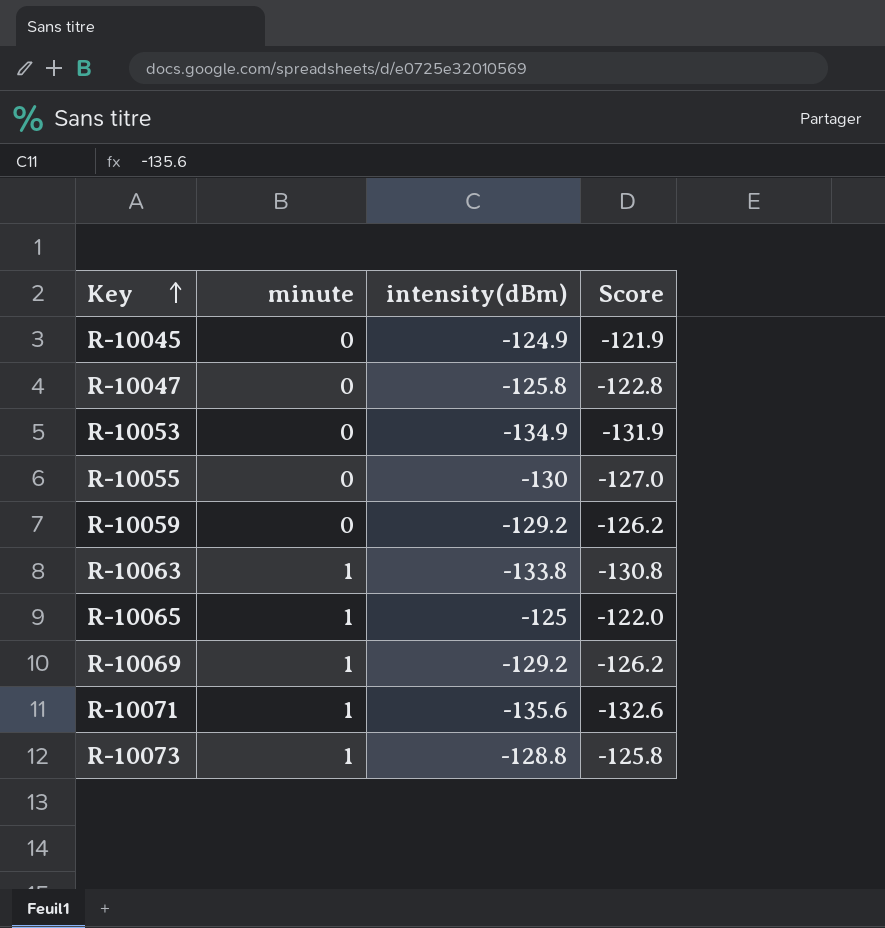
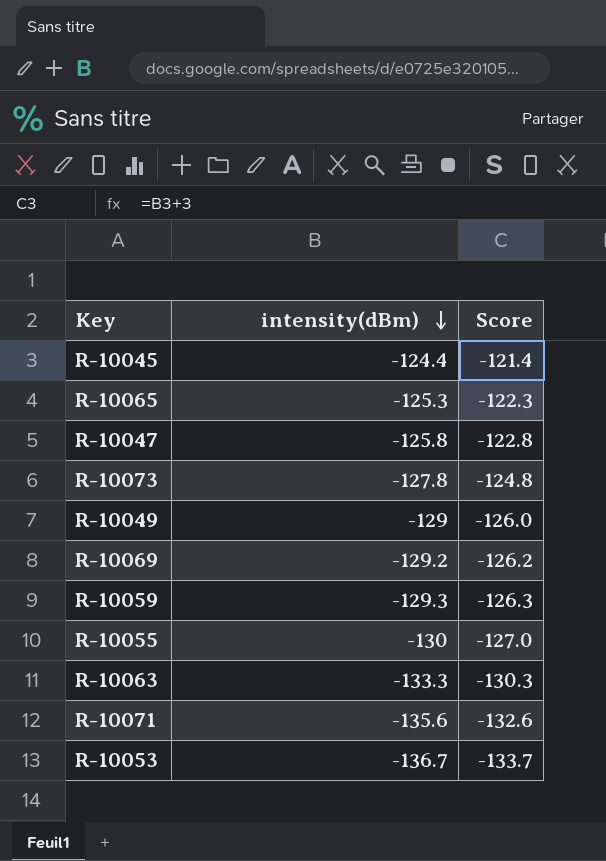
row order: Key ascending -> intensity(dBm) descending
column minute | position: 2 -> none
R-10045 | intensity(dBm): -124.9 -> -124.4
R-10045 | Score: -121.9 -> -121.4
R-10065 | intensity(dBm): -125 -> -125.3
R-10065 | Score: -122.0 -> -122.3
R-10073 | intensity(dBm): -128.8 -> -127.8
R-10073 | Score: -125.8 -> -124.8
row R-10049: none -> -129 | -126.0
R-10059 | intensity(dBm): -129.2 -> -129.3
R-10059 | Score: -126.2 -> -126.3
R-10063 | intensity(dBm): -133.8 -> -133.3
R-10063 | Score: -130.8 -> -130.3
R-10053 | intensity(dBm): -134.9 -> -136.7
R-10053 | Score: -131.9 -> -133.7

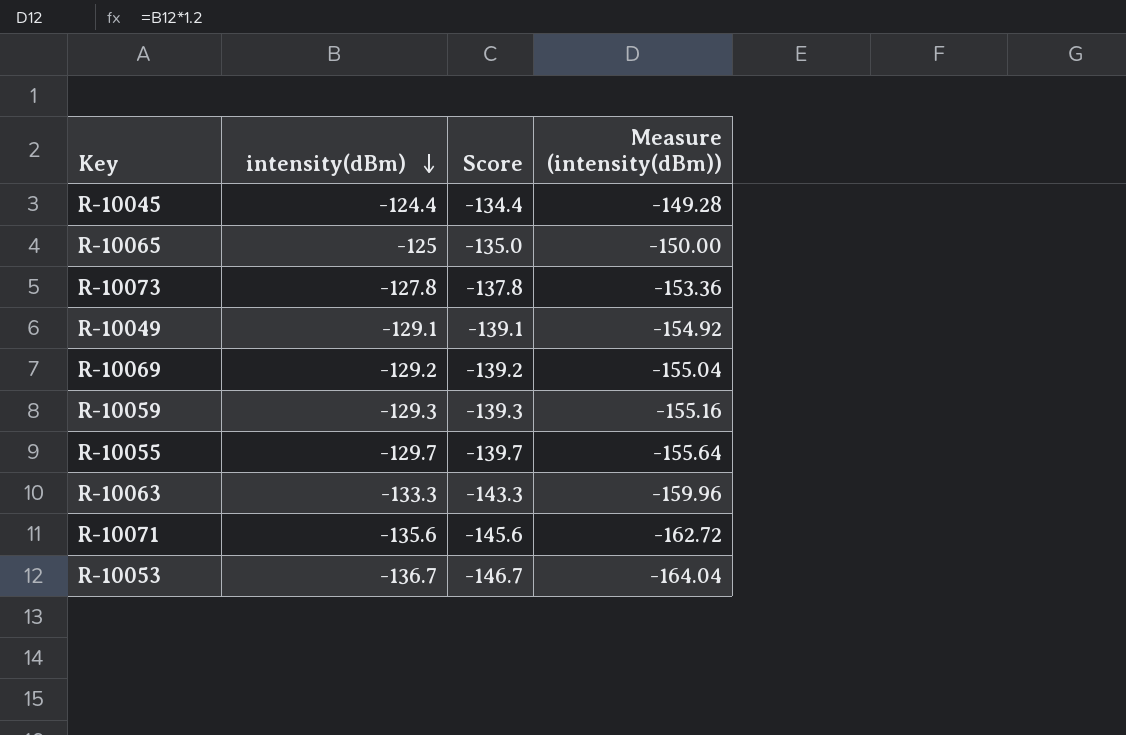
column Score | formula: [intensity(dBm)] + 3 -> [intensity(dBm)] - 10
column Measure (intensity(dBm)) | formula: none -> [intensity(dBm)] * 1.2
row R-10047: -125.8 | -122.8 -> none
R-10065 | intensity(dBm): -125.3 -> -125
R-10049 | intensity(dBm): -129 -> -129.1
R-10055 | intensity(dBm): -130 -> -129.7

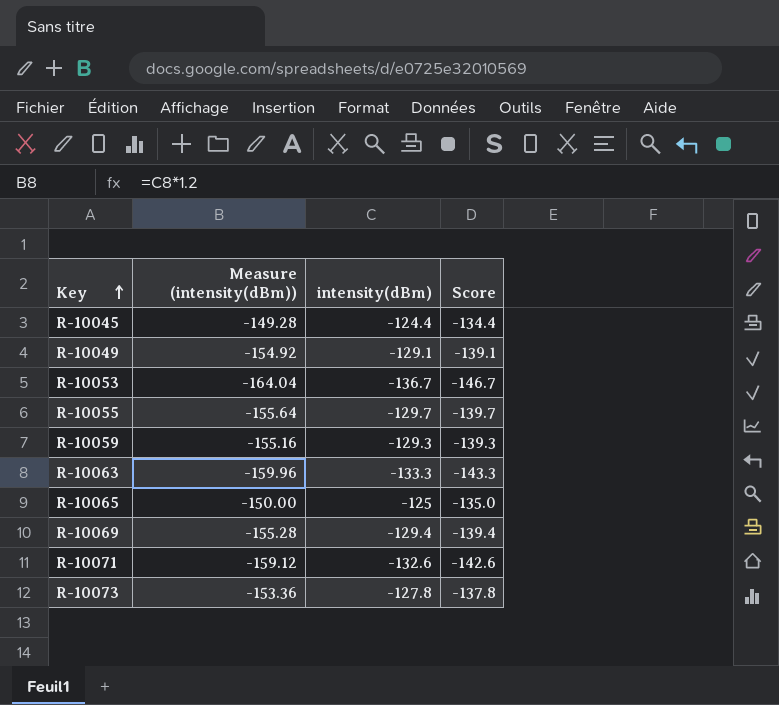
row order: intensity(dBm) descending -> Key ascending
column Measure (intensity(dBm)) | position: 4 -> 2
R-10069 | Measure (intensity(dBm)): -155.04 -> -155.28
R-10069 | intensity(dBm): -129.2 -> -129.4
R-10069 | Score: -139.2 -> -139.4
R-10071 | Measure (intensity(dBm)): -162.72 -> -159.12
R-10071 | intensity(dBm): -135.6 -> -132.6
R-10071 | Score: -145.6 -> -142.6

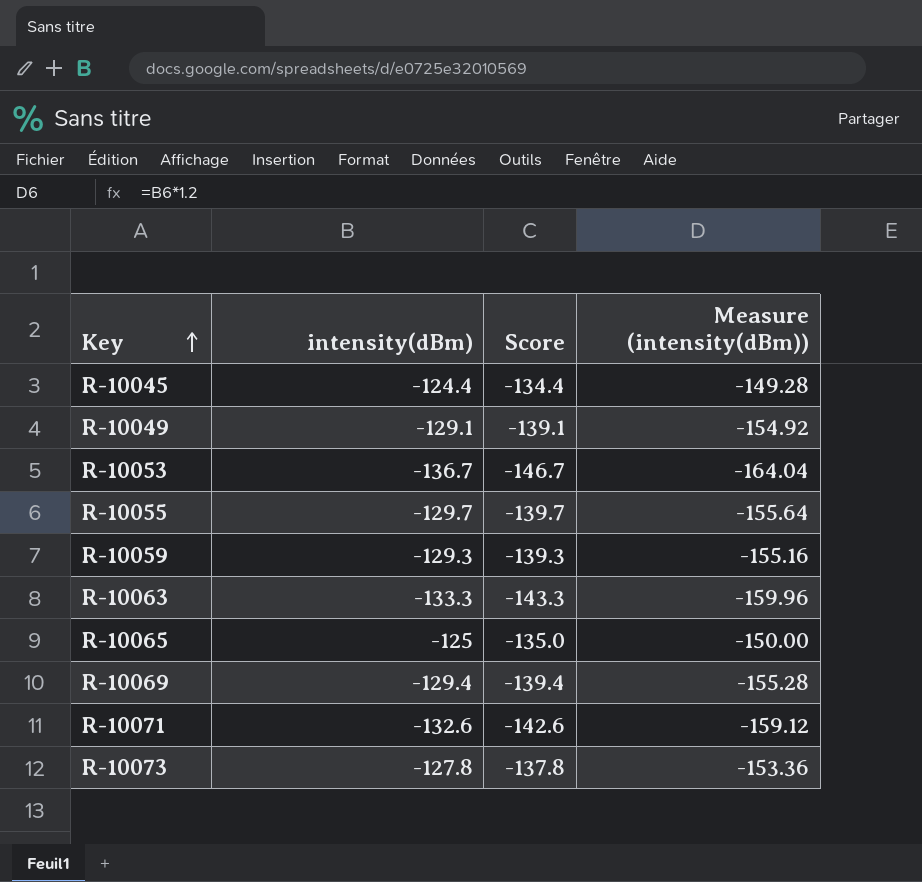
column Measure (intensity(dBm)) | position: 2 -> 4

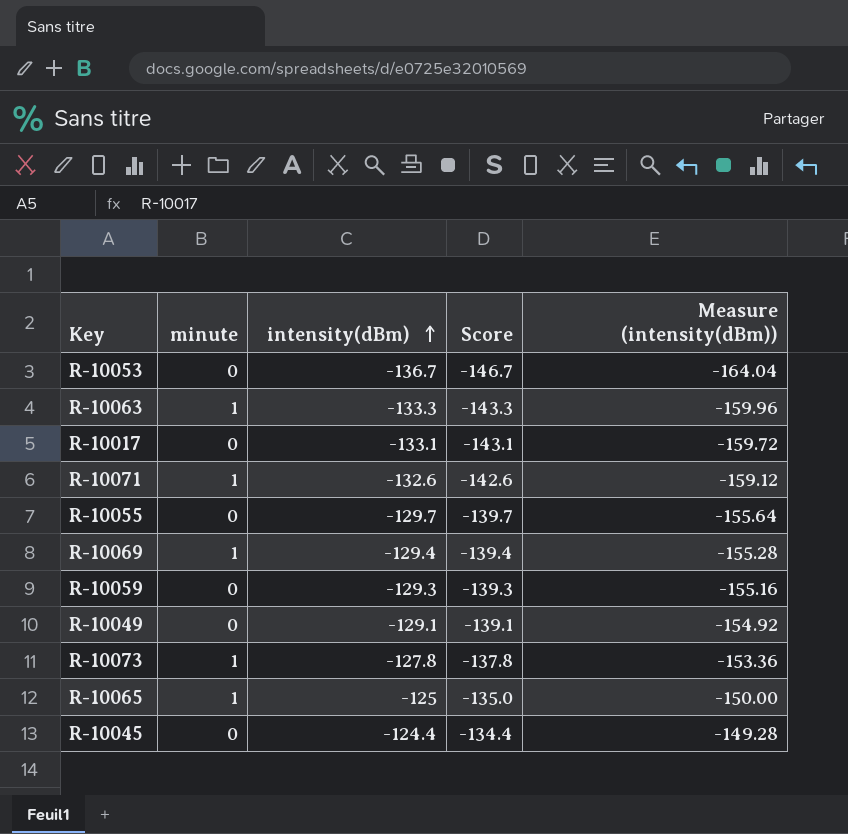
row order: Key ascending -> intensity(dBm) ascending
column minute | position: none -> 2
row R-10017: none -> 0 | -133.1 | -143.1 | -159.72

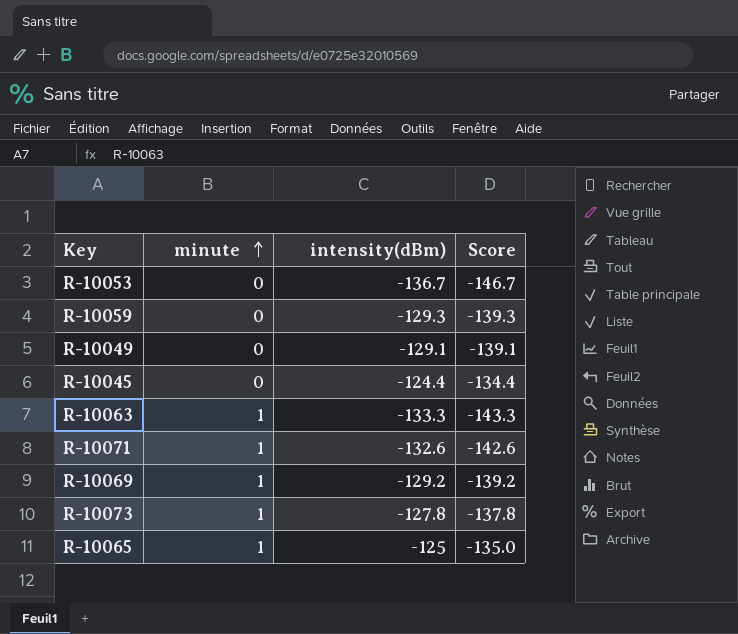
row order: intensity(dBm) ascending -> minute ascending
column Measure (intensity(dBm)) | formula: [intensity(dBm)] * 1.2 -> none
row R-10017: 0 | -133.1 | -143.1 | -159.72 -> none
row R-10055: 0 | -129.7 | -139.7 | -155.64 -> none
R-10069 | intensity(dBm): -129.4 -> -129.2
R-10069 | Score: -139.4 -> -139.2

